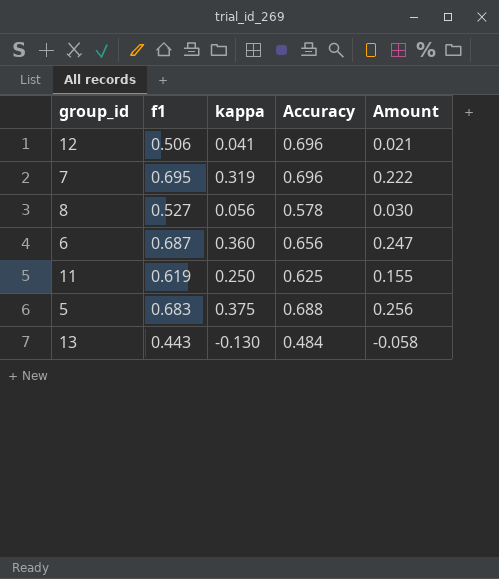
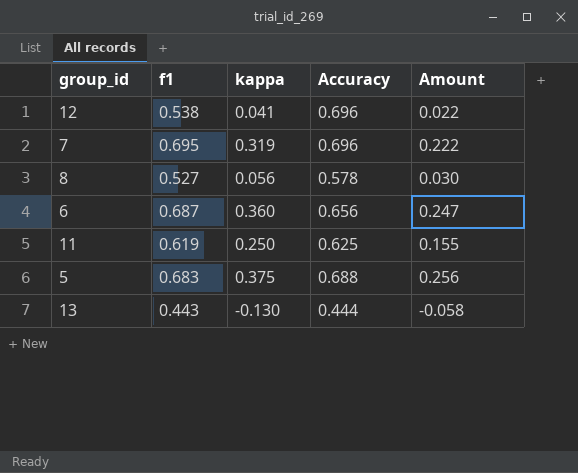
12 | f1: 0.506 -> 0.538
12 | Amount: 0.021 -> 0.022
13 | Accuracy: 0.484 -> 0.444

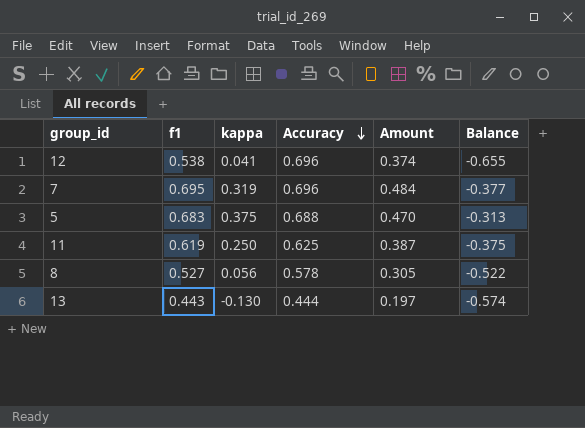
row order: none -> Accuracy descending
column Amount | formula: [f1] * [kappa] -> [f1] * [Accuracy]
column Balance | formula: none -> [kappa] - [Accuracy]
row 6: 0.687 | 0.360 | 0.656 | 0.247 -> none

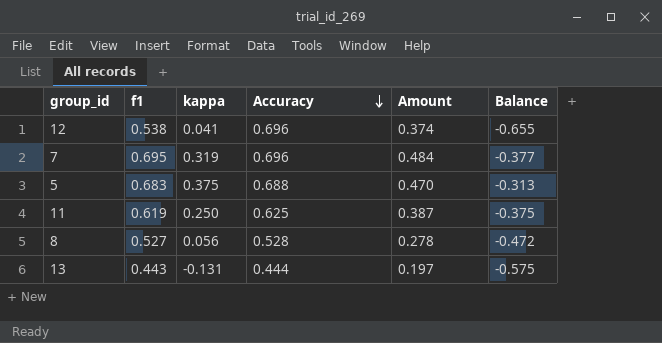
8 | Accuracy: 0.578 -> 0.528
8 | Amount: 0.305 -> 0.278
8 | Balance: -0.522 -> -0.472
13 | kappa: -0.130 -> -0.131
13 | Balance: -0.574 -> -0.575

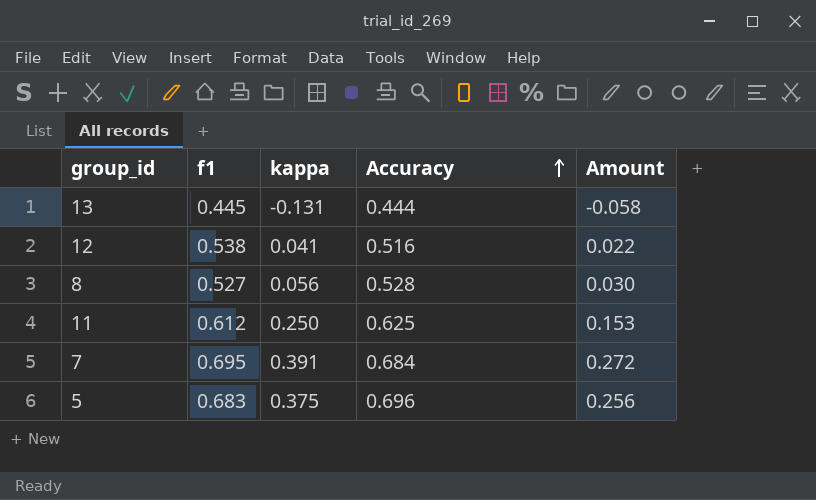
row order: Accuracy descending -> Accuracy ascending
column Balance | formula: [kappa] - [Accuracy] -> none
column Amount | formula: [f1] * [Accuracy] -> [f1] * [kappa]
13 | f1: 0.443 -> 0.445
12 | Accuracy: 0.696 -> 0.516
11 | f1: 0.619 -> 0.612
7 | kappa: 0.319 -> 0.391
7 | Accuracy: 0.696 -> 0.684
5 | Accuracy: 0.688 -> 0.696

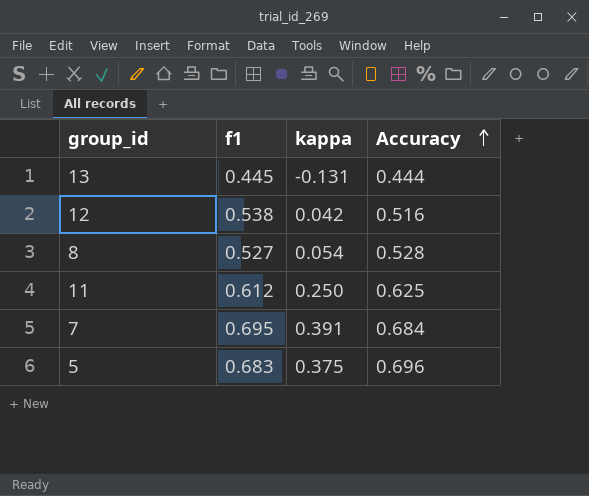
column Amount | formula: [f1] * [kappa] -> none
12 | kappa: 0.041 -> 0.042
8 | kappa: 0.056 -> 0.054

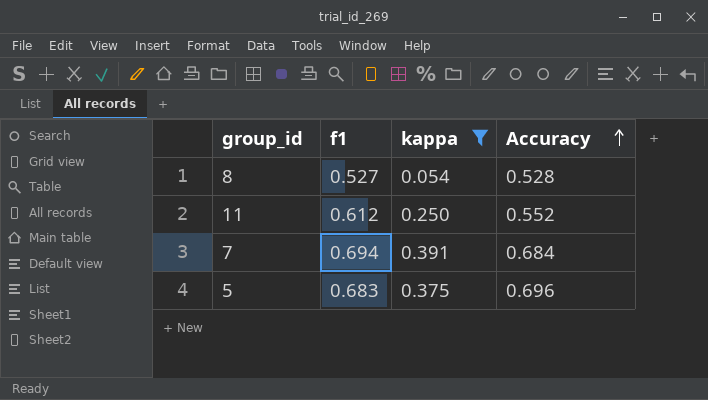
filter: none -> kappa >= 0.054
11 | Accuracy: 0.625 -> 0.552
7 | f1: 0.695 -> 0.694

